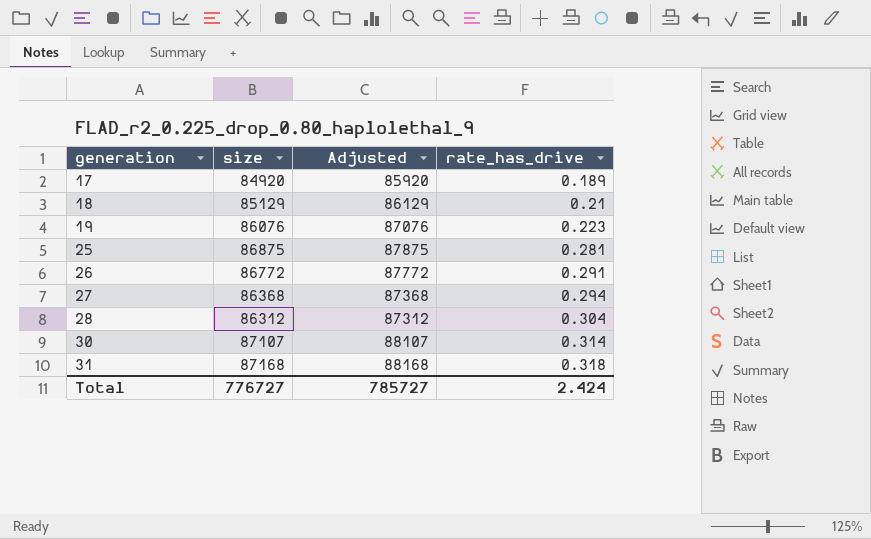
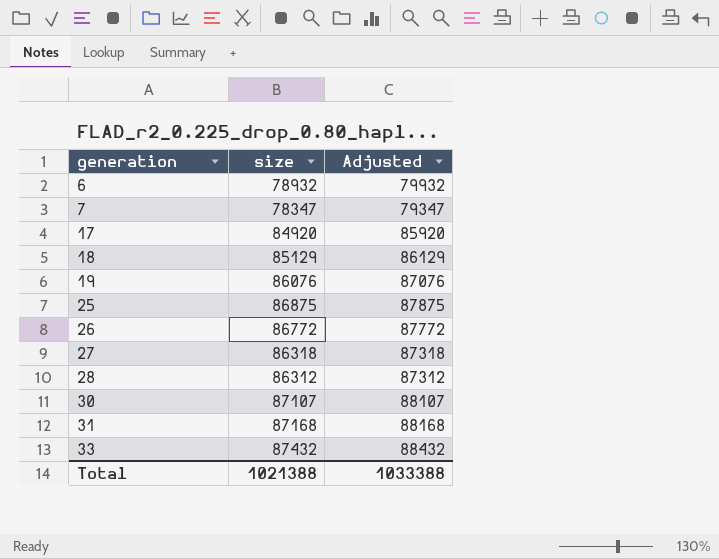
column rate_has_drive | position: 4 -> none
row 6: none -> 78932 | 79932
row 7: none -> 78347 | 79347
27 | size: 86368 -> 86318
27 | Adjusted: 87368 -> 87318
row 33: none -> 87432 | 88432
Total | size: 776727 -> 1021388
Total | Adjusted: 785727 -> 1033388

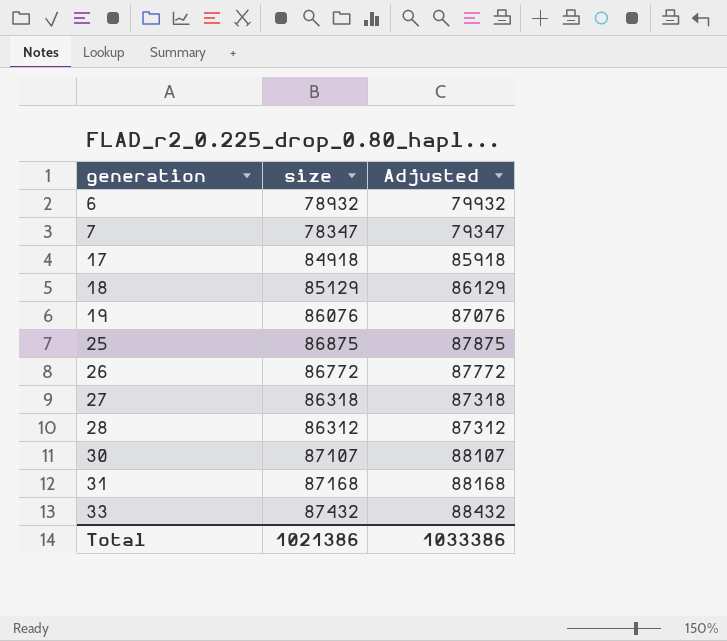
17 | size: 84920 -> 84918
17 | Adjusted: 85920 -> 85918
Total | size: 1021388 -> 1021386
Total | Adjusted: 1033388 -> 1033386

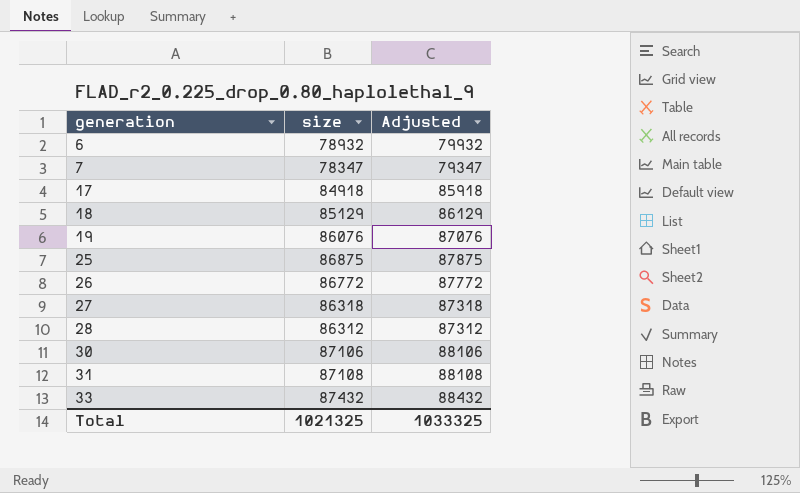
30 | size: 87107 -> 87106
30 | Adjusted: 88107 -> 88106
31 | size: 87168 -> 87108
31 | Adjusted: 88168 -> 88108
Total | size: 1021386 -> 1021325
Total | Adjusted: 1033386 -> 1033325

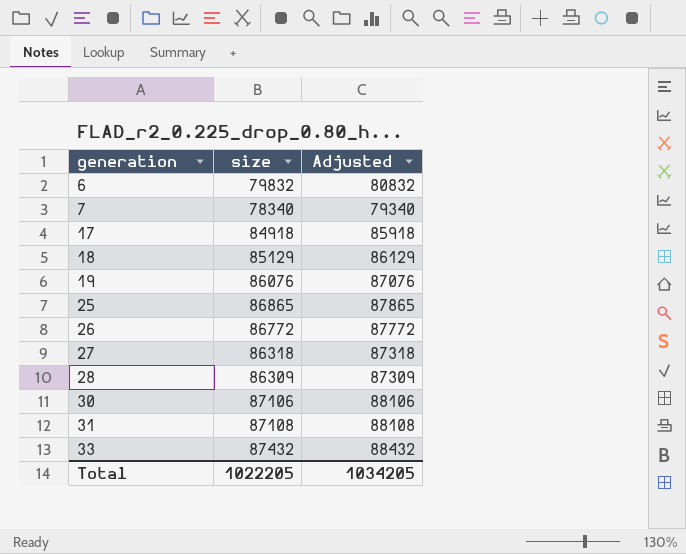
6 | size: 78932 -> 79832
6 | Adjusted: 79932 -> 80832
7 | size: 78347 -> 78340
7 | Adjusted: 79347 -> 79340
25 | size: 86875 -> 86865
25 | Adjusted: 87875 -> 87865
28 | size: 86312 -> 86309
28 | Adjusted: 87312 -> 87309
Total | size: 1021325 -> 1022205
Total | Adjusted: 1033325 -> 1034205

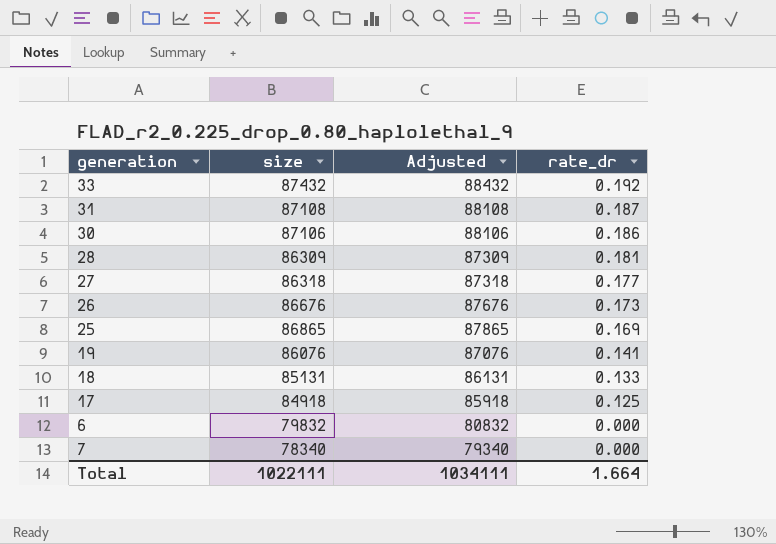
row order: generation ascending -> rate_dr descending
column rate_dr | position: none -> 4
26 | size: 86772 -> 86676
26 | Adjusted: 87772 -> 87676
18 | size: 85129 -> 85131
18 | Adjusted: 86129 -> 86131
Total | size: 1022205 -> 1022111
Total | Adjusted: 1034205 -> 1034111

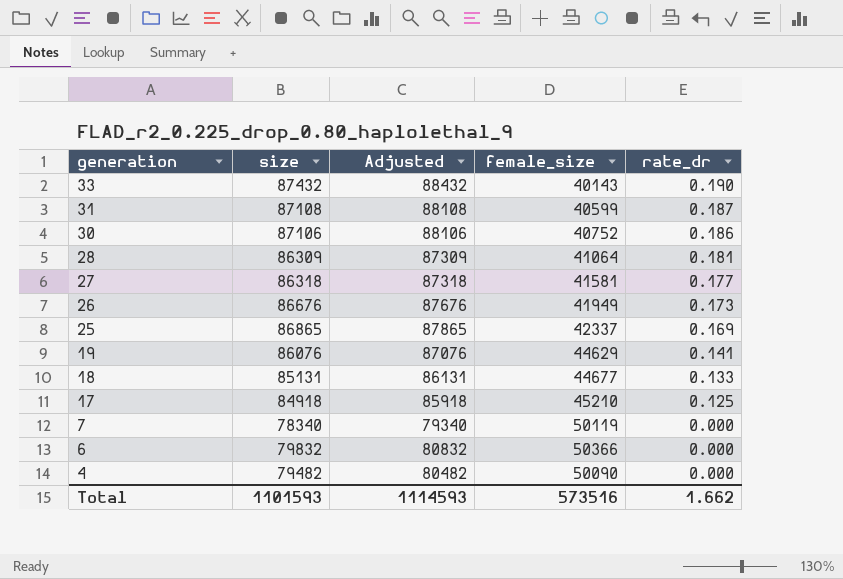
row order: rate_dr descending -> generation descending
column female_size | position: none -> 4
33 | rate_dr: 0.192 -> 0.190
row 4: none -> 79482 | 80482 | 50090 | 0.000
Total | size: 1022111 -> 1101593
Total | Adjusted: 1034111 -> 1114593
Total | rate_dr: 1.664 -> 1.662

